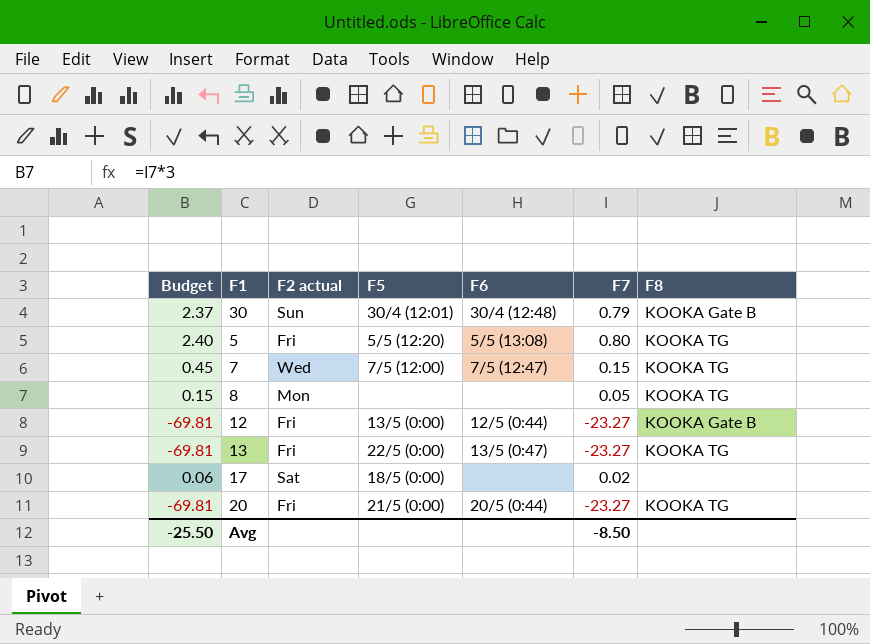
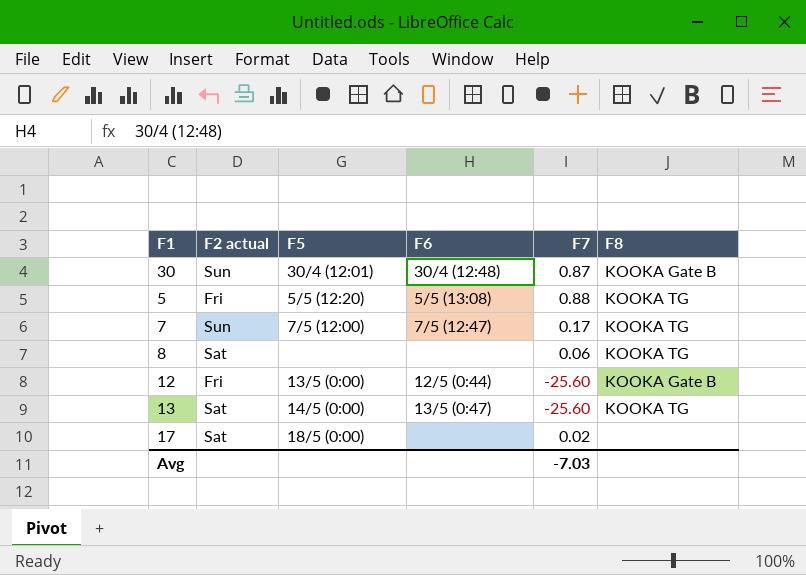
column Budget | formula: [F7] * 3 -> none
row 20: -69.81 | Fri | 21/5 (0:00) | 20/5 (0:44) | -23.27 | KOOKA TG -> none
30 | F7: 0.79 -> 0.87
5 | F7: 0.80 -> 0.88
7 | F2 actual: Wed -> Sun
7 | F7: 0.15 -> 0.17
8 | F2 actual: Mon -> Sat
8 | F7: 0.05 -> 0.06
12 | F7: -23.27 -> -25.60
13 | F2 actual: Fri -> Sat
13 | F5: 22/5 (0:00) -> 14/5 (0:00)
13 | F7: -23.27 -> -25.60
Avg | F7: -8.50 -> -7.03

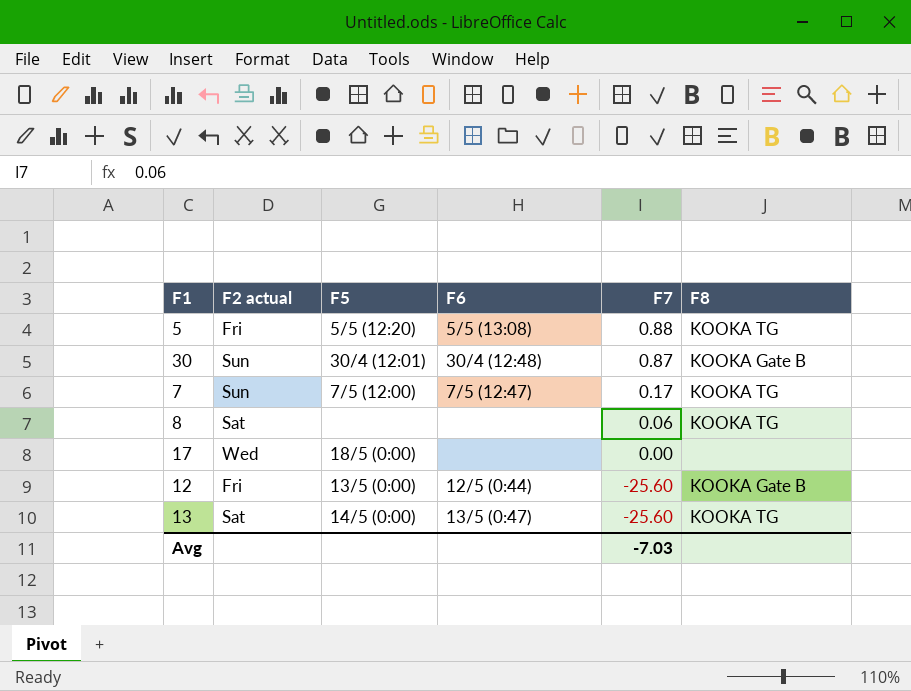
row order: none -> F7 descending
17 | F2 actual: Sat -> Wed
17 | F7: 0.02 -> 0.00

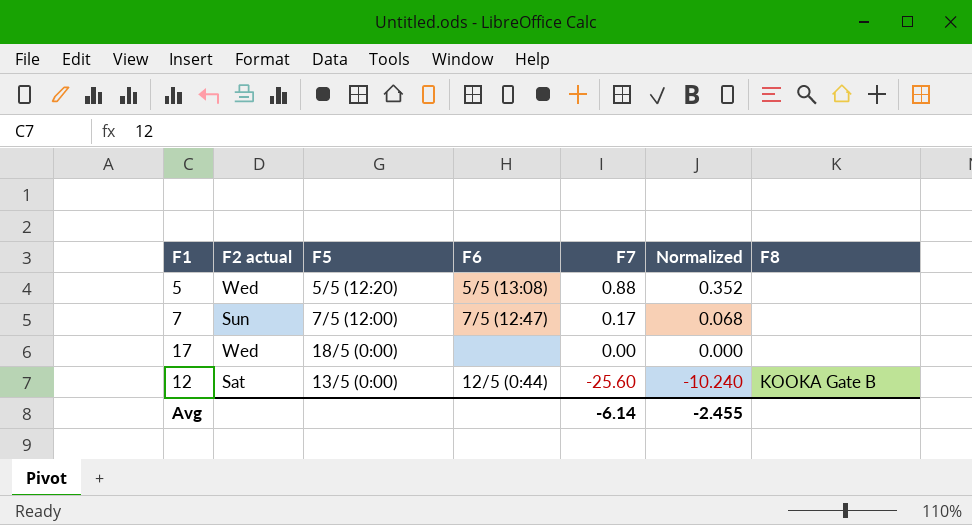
column Normalized | formula: none -> [F7] * 0.4
row 30: Sun | 30/4 (12:01) | 30/4 (12:48) | 0.87 | KOOKA Gate B -> none
row 8: Sat | none | none | 0.06 | KOOKA TG -> none
row 13: Sat | 14/5 (0:00) | 13/5 (0:47) | -25.60 | KOOKA TG -> none
5 | F2 actual: Fri -> Wed
5 | F8: KOOKA TG -> none
7 | F8: KOOKA TG -> none
12 | F2 actual: Fri -> Sat
Avg | F7: -7.03 -> -6.14

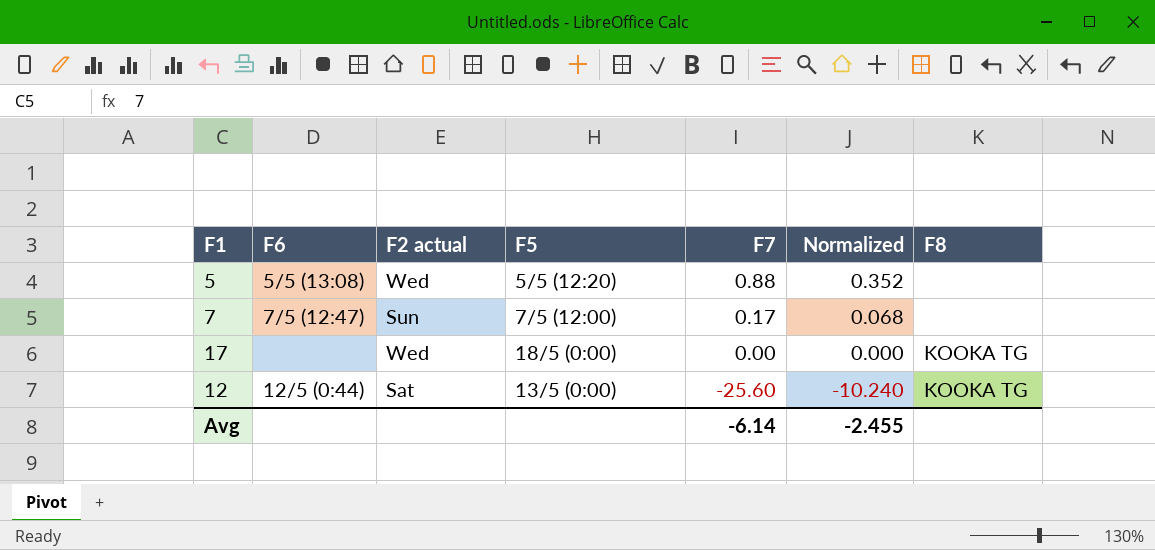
column F6 | position: 4 -> 2
17 | F8: none -> KOOKA TG
12 | F8: KOOKA Gate B -> KOOKA TG

